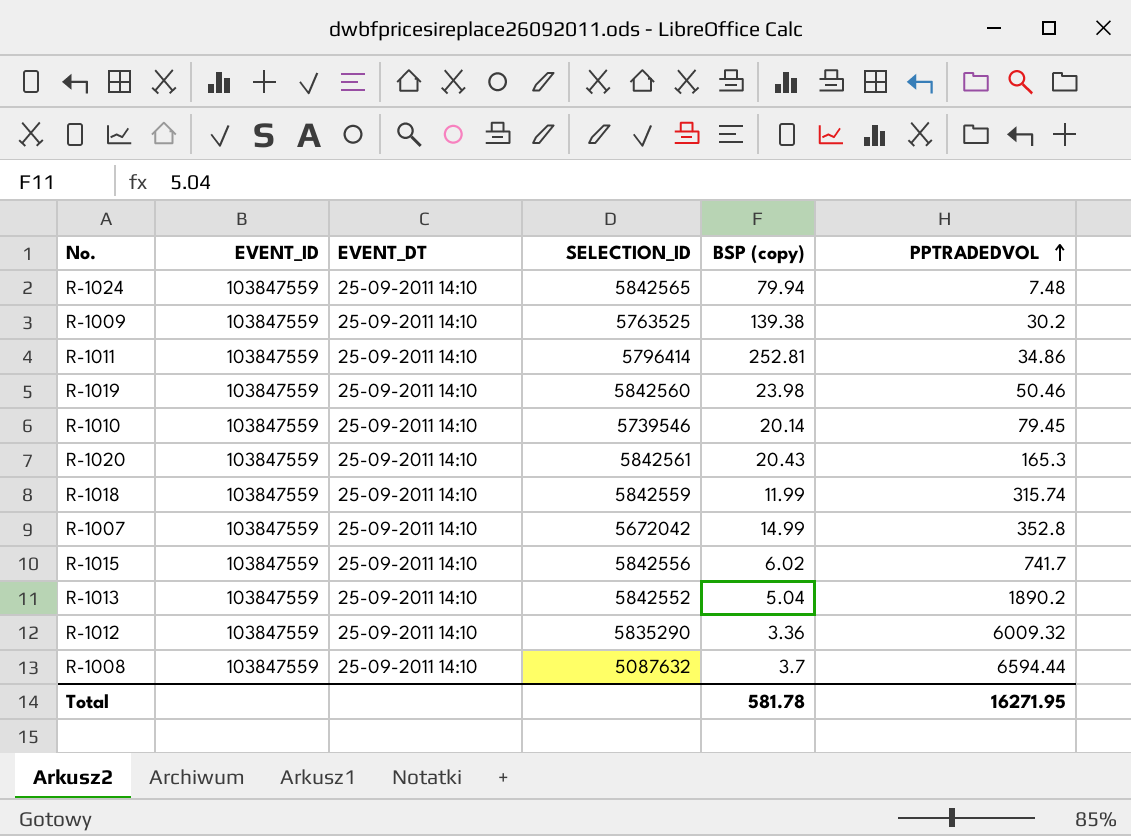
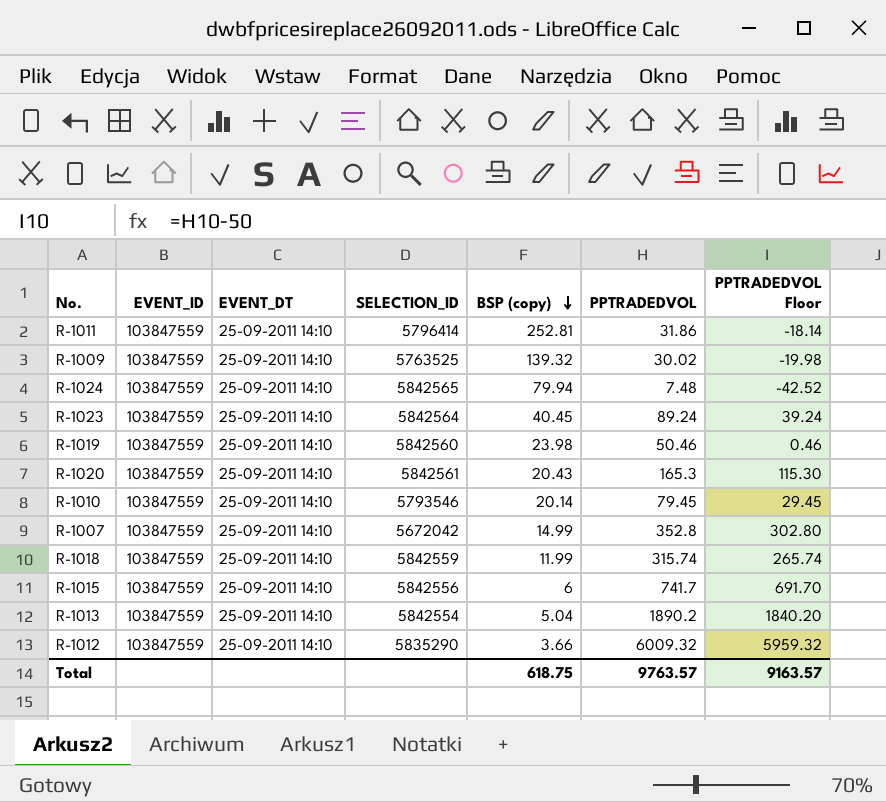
row order: PPTRADEDVOL ascending -> BSP (copy) descending
column PPTRADEDVOL Floor | formula: none -> [PPTRADEDVOL] - 50
row R-1008: 103847559 | 25-09-2011 14:10 | 5087632 | 3.7 | 6594.44 -> none
R-1011 | PPTRADEDVOL: 34.86 -> 31.86
R-1009 | BSP (copy): 139.38 -> 139.32
R-1009 | PPTRADEDVOL: 30.2 -> 30.02
row R-1023: none -> 103847559 | 25-09-2011 14:10 | 5842564 | 40.45 | 89.24 | 39.24
R-1010 | SELECTION_ID: 5739546 -> 5793546
R-1015 | BSP (copy): 6.02 -> 6
R-1013 | SELECTION_ID: 5842552 -> 5842554
R-1012 | BSP (copy): 3.36 -> 3.66
Total | BSP (copy): 581.78 -> 618.75
Total | PPTRADEDVOL: 16271.95 -> 9763.57

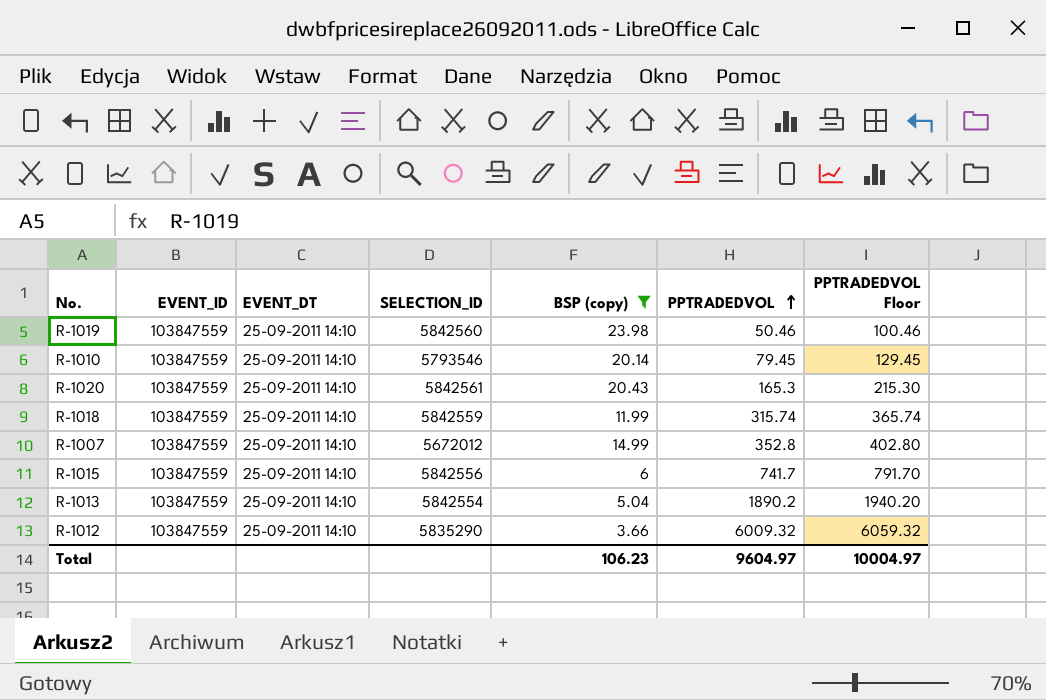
filter: none -> BSP (copy) <= 23.98
row order: BSP (copy) descending -> PPTRADEDVOL ascending
column PPTRADEDVOL Floor | formula: [PPTRADEDVOL] - 50 -> [PPTRADEDVOL] + 50
R-1007 | SELECTION_ID: 5672042 -> 5672012
Total | BSP (copy): 618.75 -> 106.23
Total | PPTRADEDVOL: 9763.57 -> 9604.97
Total | PPTRADEDVOL Floor: 9163.57 -> 10004.97

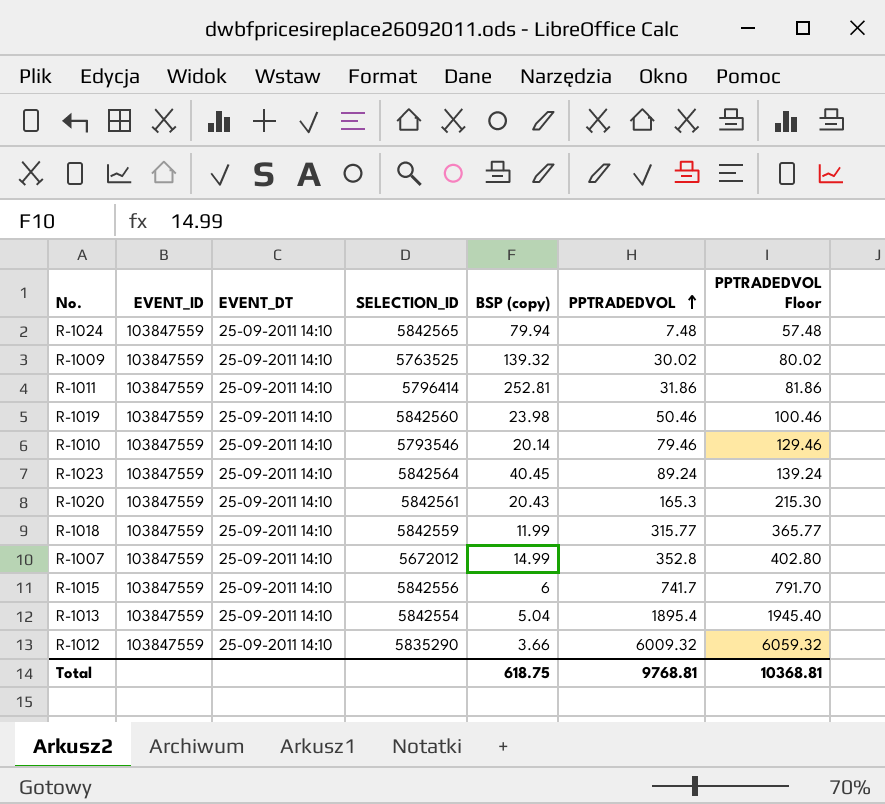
filter: BSP (copy) <= 23.98 -> none
R-1010 | PPTRADEDVOL: 79.45 -> 79.46
R-1010 | PPTRADEDVOL Floor: 129.45 -> 129.46
R-1018 | PPTRADEDVOL: 315.74 -> 315.77
R-1018 | PPTRADEDVOL Floor: 365.74 -> 365.77
R-1013 | PPTRADEDVOL: 1890.2 -> 1895.4
R-1013 | PPTRADEDVOL Floor: 1940.20 -> 1945.40
Total | BSP (copy): 106.23 -> 618.75
Total | PPTRADEDVOL: 9604.97 -> 9768.81
Total | PPTRADEDVOL Floor: 10004.97 -> 10368.81

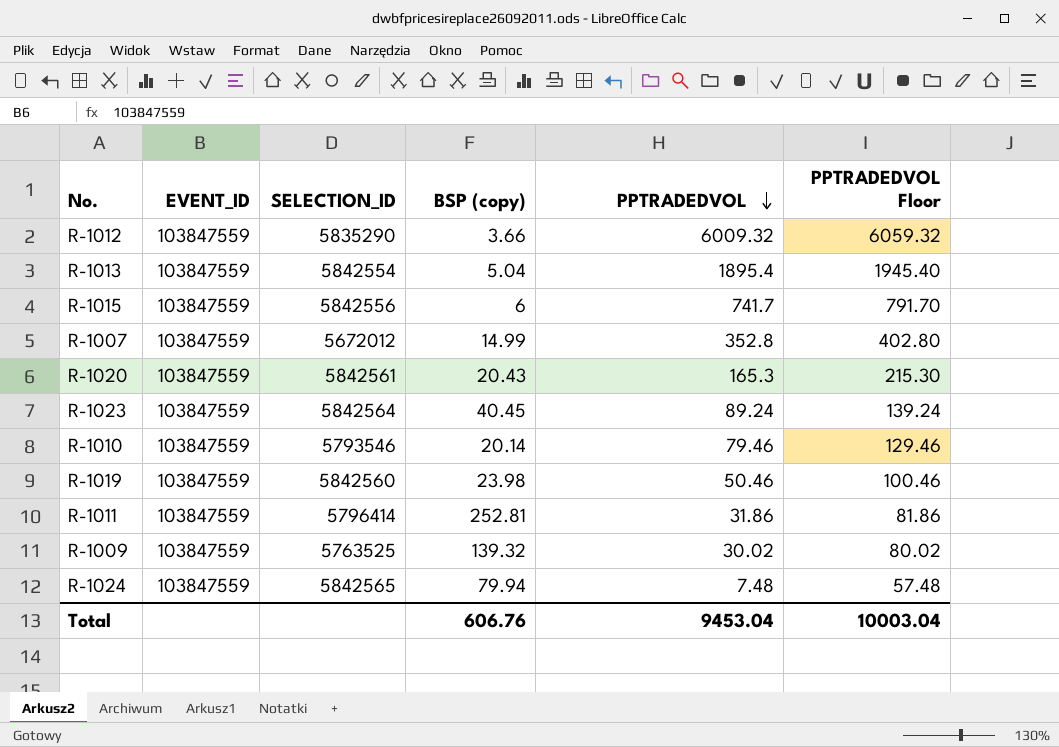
row order: PPTRADEDVOL ascending -> PPTRADEDVOL descending
column EVENT_DT | position: 3 -> none
row R-1018: 103847559 | 25-09-2011 14:10 | 5842559 | 11.99 | 315.77 | 365.77 -> none
Total | BSP (copy): 618.75 -> 606.76
Total | PPTRADEDVOL: 9768.81 -> 9453.04
Total | PPTRADEDVOL Floor: 10368.81 -> 10003.04

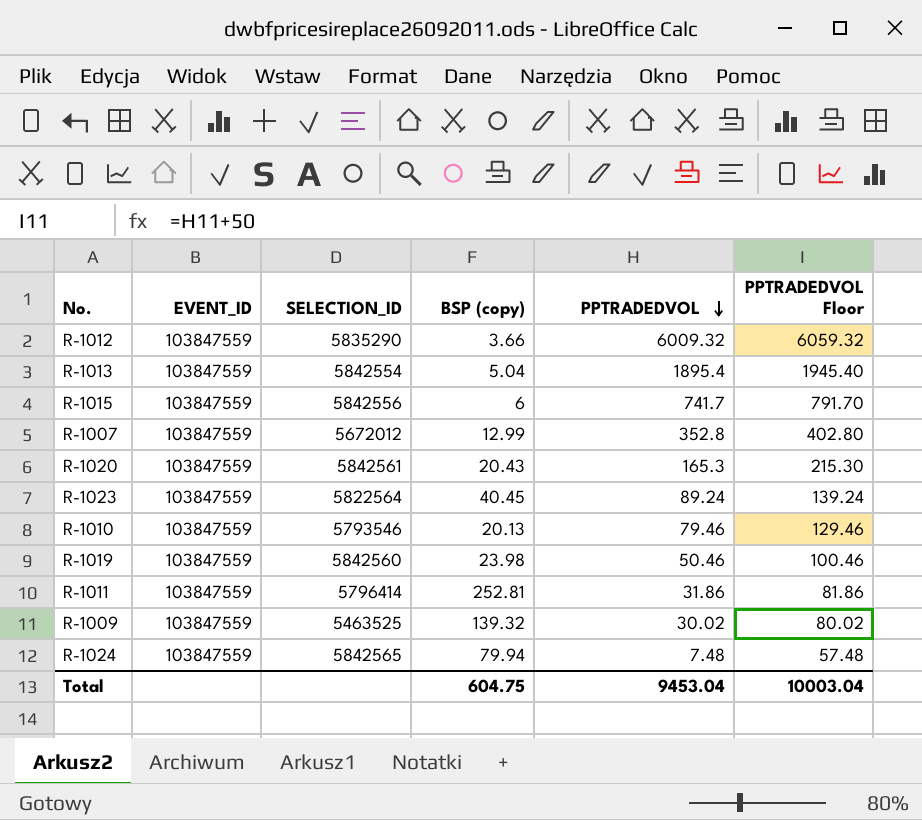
R-1007 | BSP (copy): 14.99 -> 12.99
R-1023 | SELECTION_ID: 5842564 -> 5822564
R-1010 | BSP (copy): 20.14 -> 20.13
R-1009 | SELECTION_ID: 5763525 -> 5463525
Total | BSP (copy): 606.76 -> 604.75

